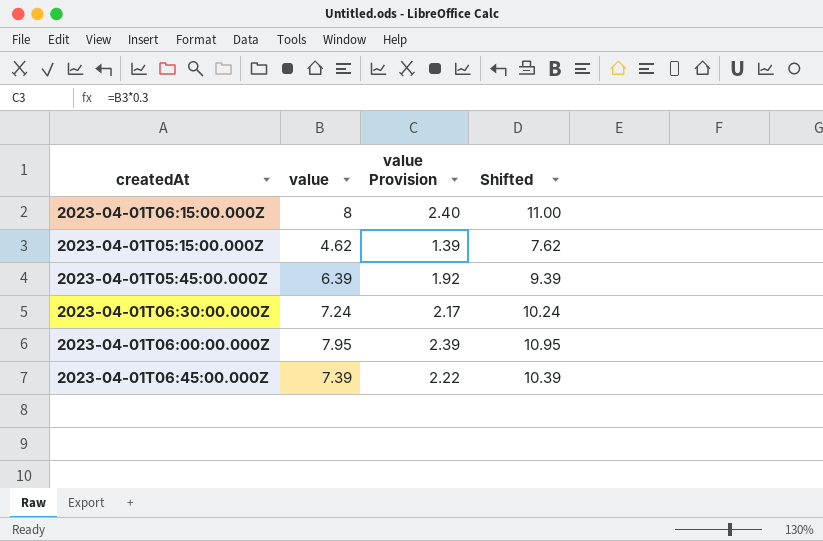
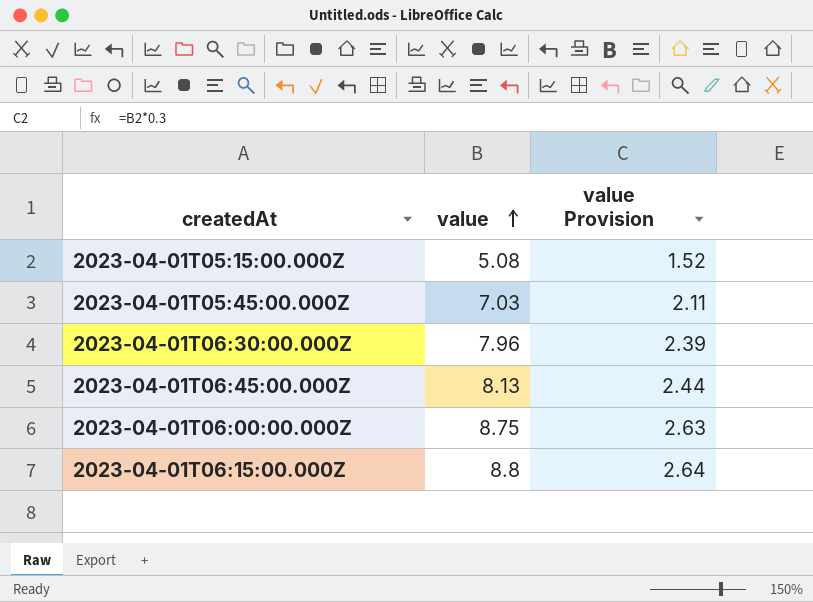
row order: none -> value ascending
column Shifted | formula: [value] + 3 -> none
2023-04-01T05:15:00.000Z | value: 4.62 -> 5.08
2023-04-01T05:15:00.000Z | value Provision: 1.39 -> 1.52
2023-04-01T05:45:00.000Z | value: 6.39 -> 7.03
2023-04-01T05:45:00.000Z | value Provision: 1.92 -> 2.11
2023-04-01T06:30:00.000Z | value: 7.24 -> 7.96
2023-04-01T06:30:00.000Z | value Provision: 2.17 -> 2.39
2023-04-01T06:45:00.000Z | value: 7.39 -> 8.13
2023-04-01T06:45:00.000Z | value Provision: 2.22 -> 2.44
2023-04-01T06:00:00.000Z | value: 7.95 -> 8.75
2023-04-01T06:00:00.000Z | value Provision: 2.39 -> 2.63
2023-04-01T06:15:00.000Z | value: 8 -> 8.8
2023-04-01T06:15:00.000Z | value Provision: 2.40 -> 2.64

